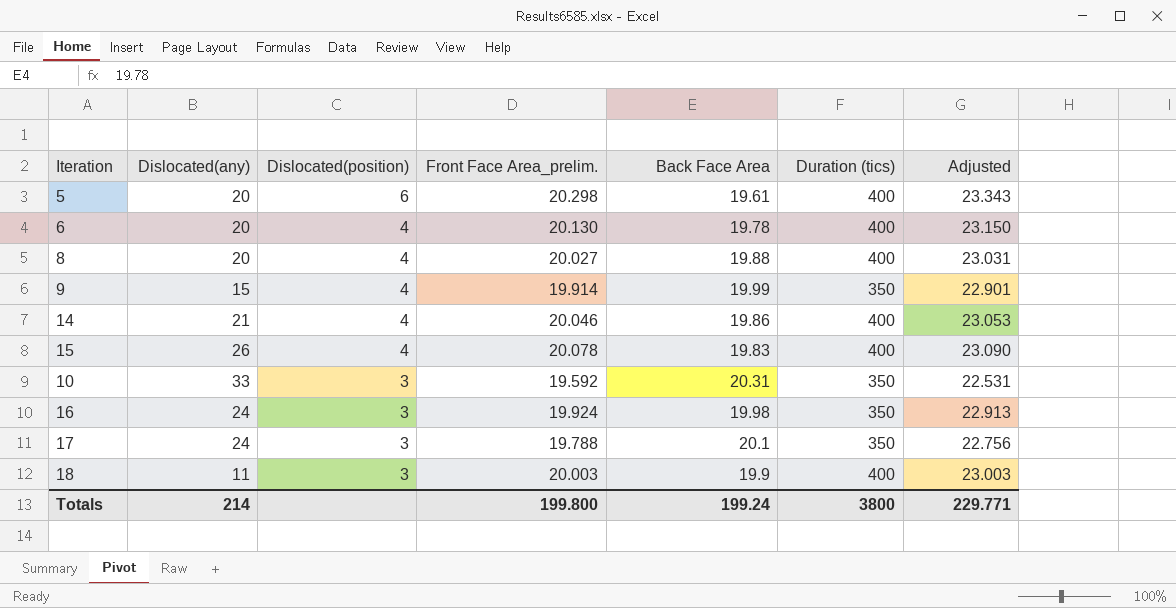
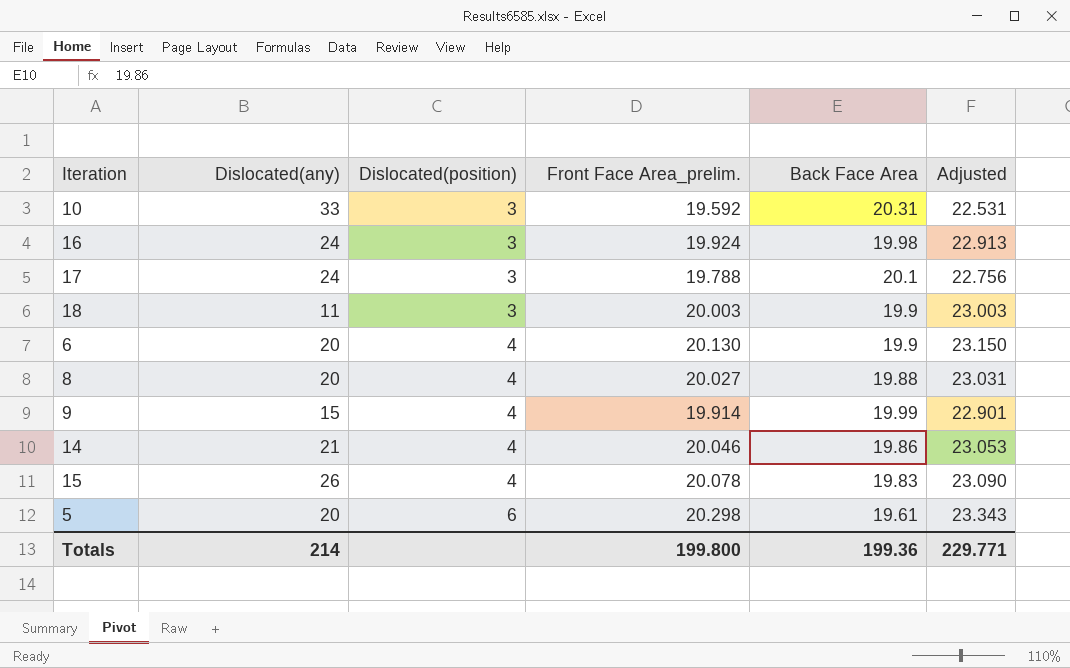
row order: Dislocated(position) descending -> Dislocated(position) ascending
column Duration (tics) | position: 6 -> none
6 | Back Face Area: 19.78 -> 19.9
Totals | Back Face Area: 199.24 -> 199.36

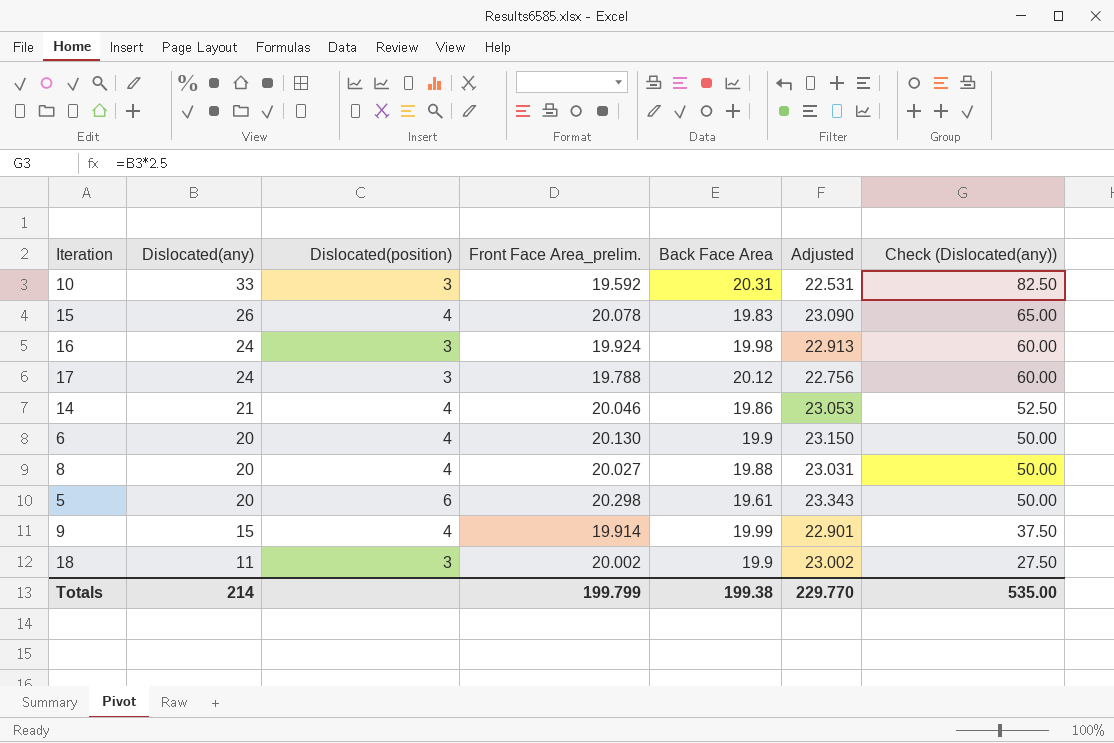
row order: Dislocated(position) ascending -> Dislocated(any) descending
column Check (Dislocated(any)) | formula: none -> [Dislocated(any)] * 2.5
17 | Back Face Area: 20.1 -> 20.12
18 | Front Face Area_prelim.: 20.003 -> 20.002
18 | Adjusted: 23.003 -> 23.002
Totals | Front Face Area_prelim.: 199.800 -> 199.799
Totals | Back Face Area: 199.36 -> 199.38
Totals | Adjusted: 229.771 -> 229.770

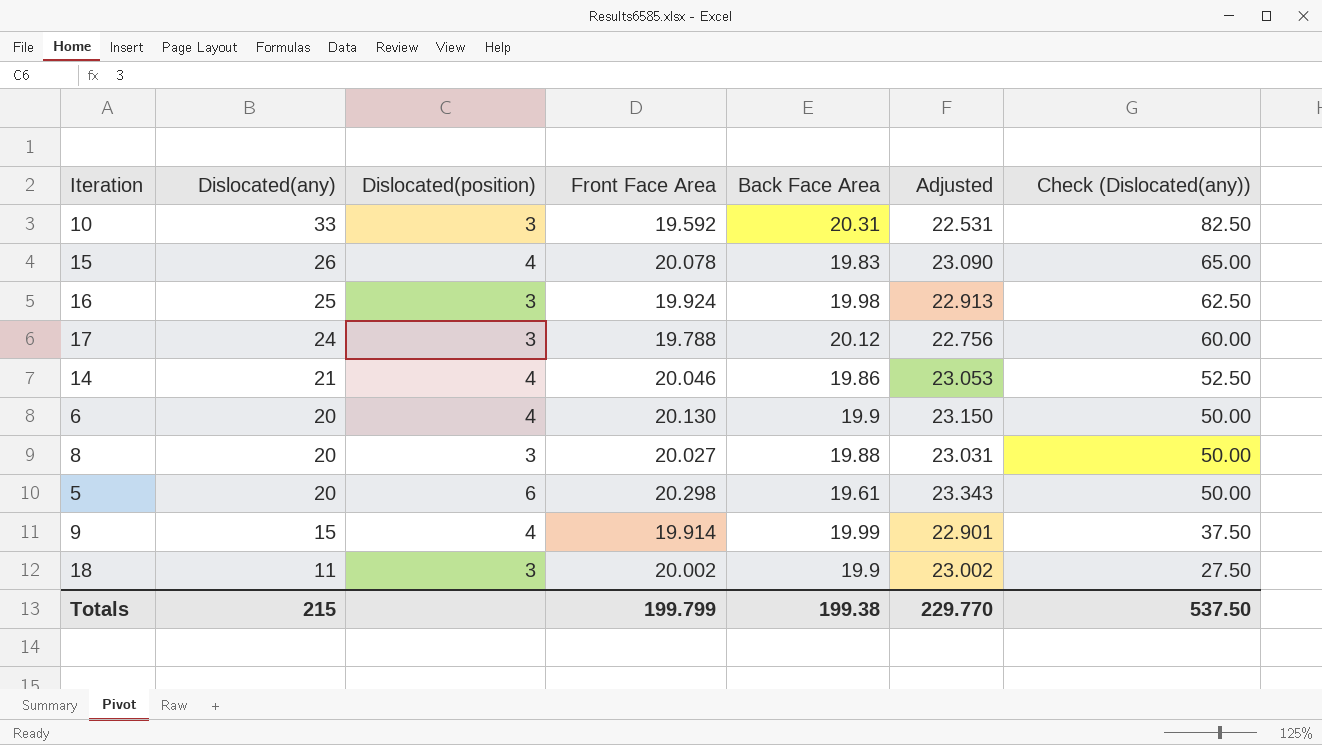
column name: Front Face Area_prelim. -> Front Face Area
16 | Dislocated(any): 24 -> 25
16 | Check (Dislocated(any)): 60.00 -> 62.50
8 | Dislocated(position): 4 -> 3
Totals | Dislocated(any): 214 -> 215
Totals | Check (Dislocated(any)): 535.00 -> 537.50

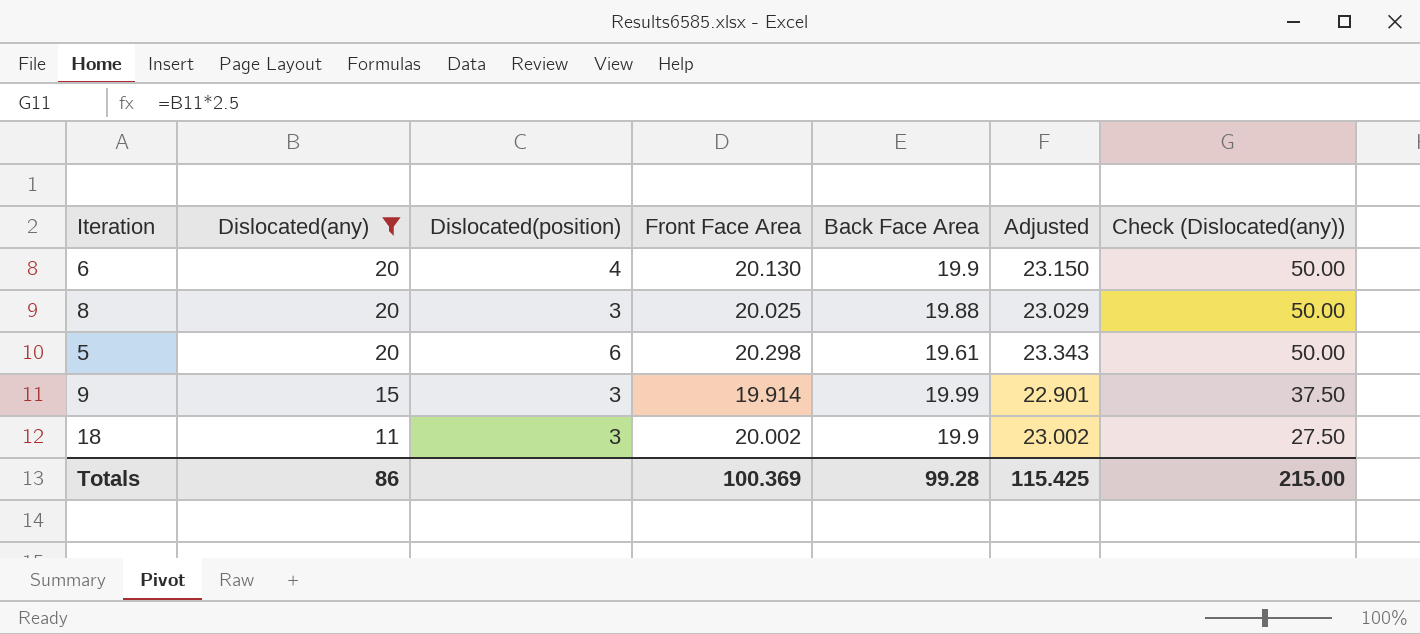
filter: none -> Dislocated(any) <= 20
8 | Front Face Area: 20.027 -> 20.025
8 | Adjusted: 23.031 -> 23.029
9 | Dislocated(position): 4 -> 3
Totals | Dislocated(any): 215 -> 86
Totals | Front Face Area: 199.799 -> 100.369
Totals | Back Face Area: 199.38 -> 99.28
Totals | Adjusted: 229.770 -> 115.425
Totals | Check (Dislocated(any)): 537.50 -> 215.00

